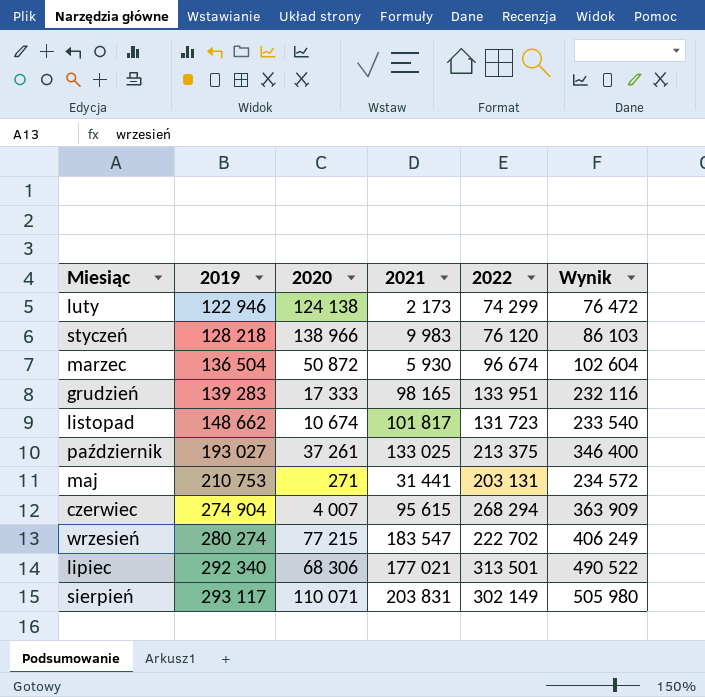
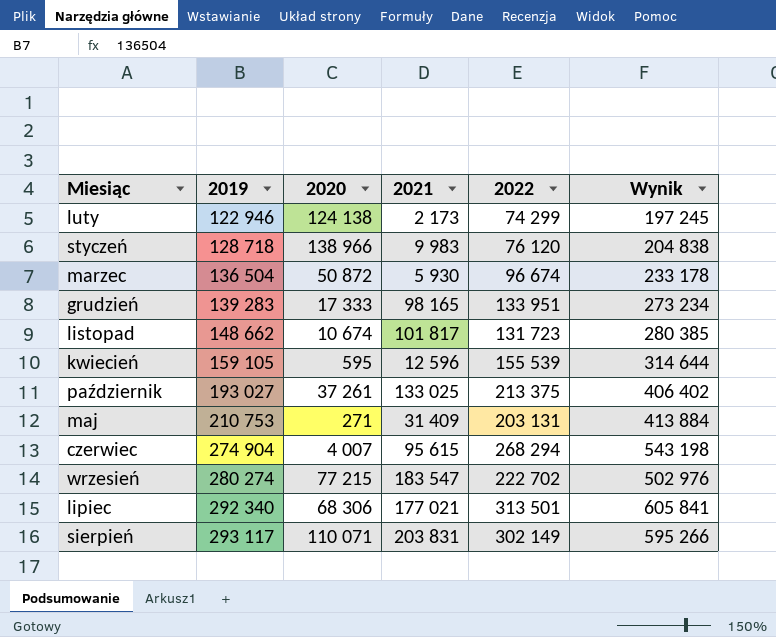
column Wynik | formula: [2021] + [2022] -> [2019] + [2022]
styczeń | 2019: 128 218 -> 128 718
row kwiecień: none -> 159 105 | 595 | 12 596 | 155 539 | 314 644
maj | 2021: 31 441 -> 31 409

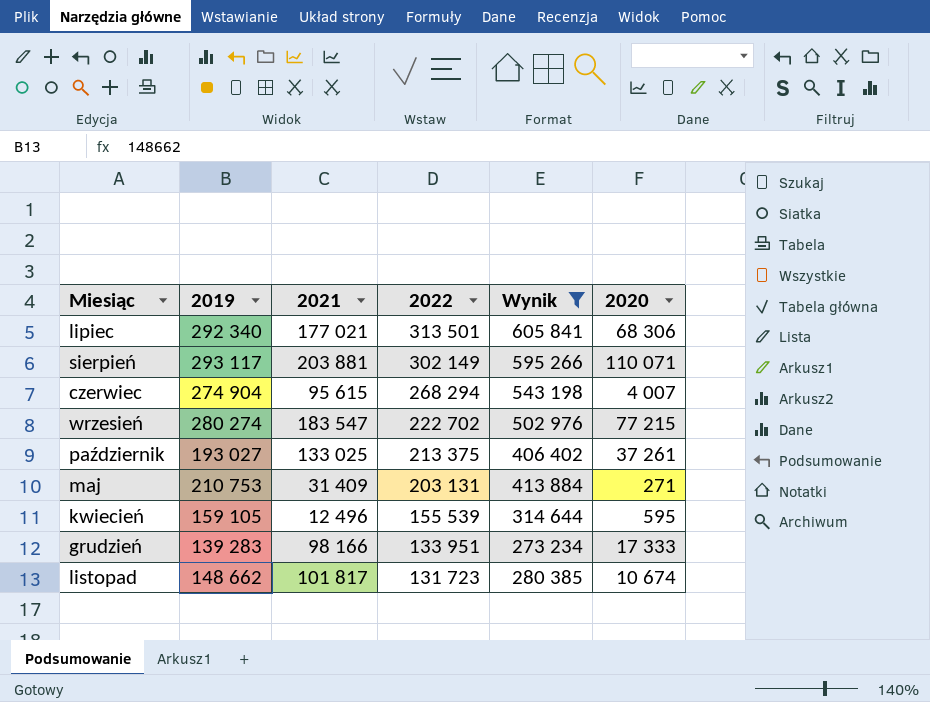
filter: none -> Wynik >= 273 234
row order: 2019 ascending -> 2022 descending
column 2020 | position: 3 -> 6
sierpień | 2021: 203 831 -> 203 881
kwiecień | 2021: 12 596 -> 12 496
grudzień | 2021: 98 165 -> 98 166

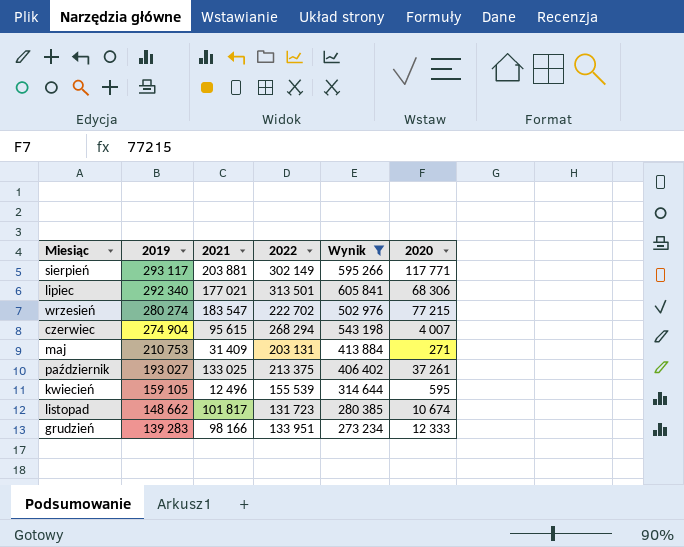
row order: 2022 descending -> 2019 descending
sierpień | 2020: 110 071 -> 117 771
grudzień | 2020: 17 333 -> 12 333

